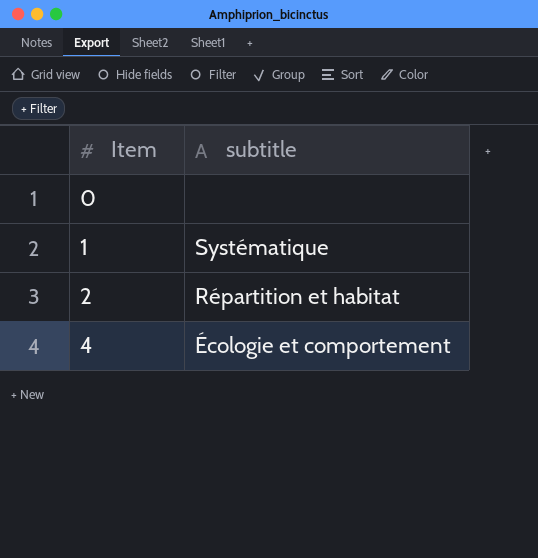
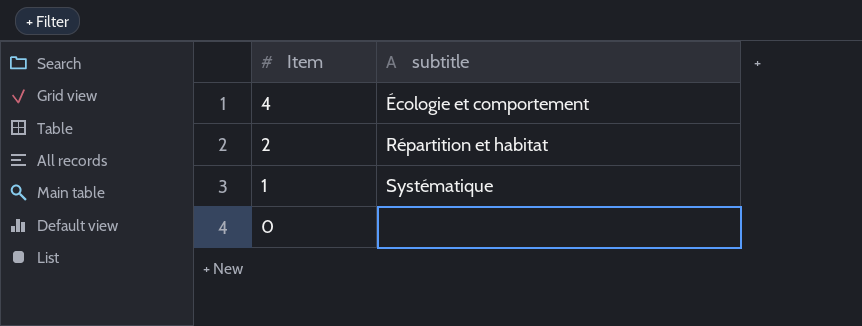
row order: Item ascending -> Item descending

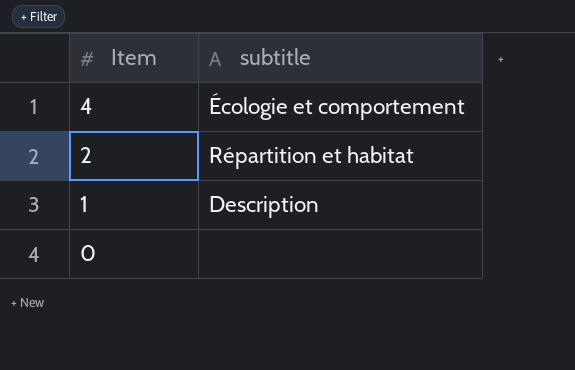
1 | subtitle: Systématique -> Description

